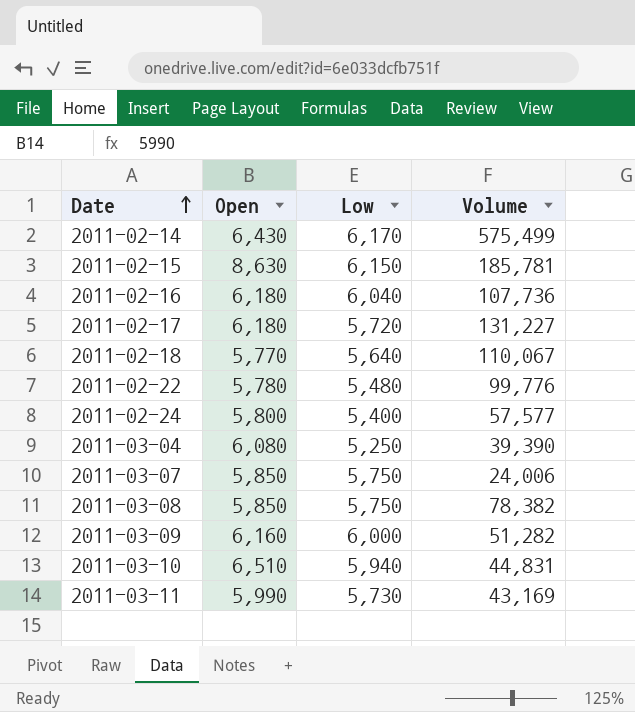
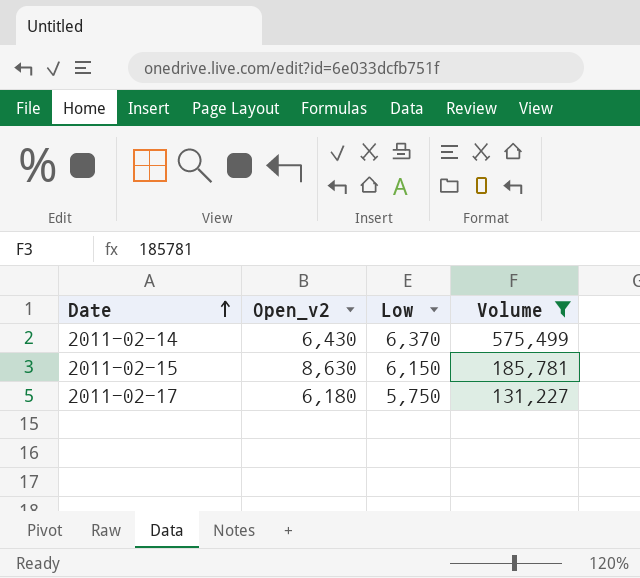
filter: none -> Volume >= 131,227
column name: Open -> Open_v2
2011-02-14 | Low: 6,170 -> 6,370
2011-02-17 | Low: 5,720 -> 5,750

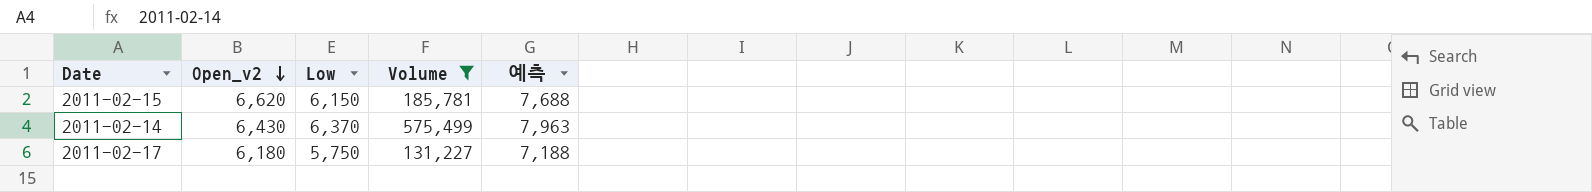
row order: Date ascending -> Open_v2 descending
column 예측 | formula: none -> [Low] * 1.25
2011-02-15 | Open_v2: 8,630 -> 6,620

